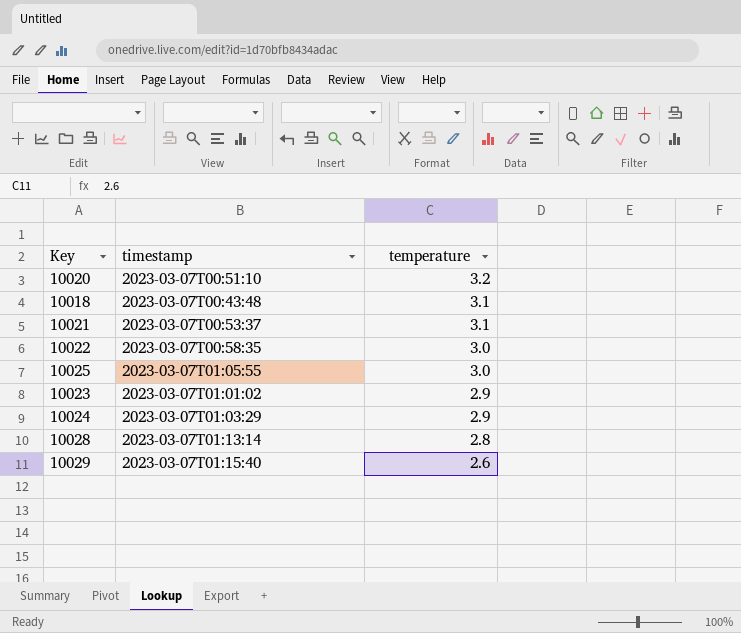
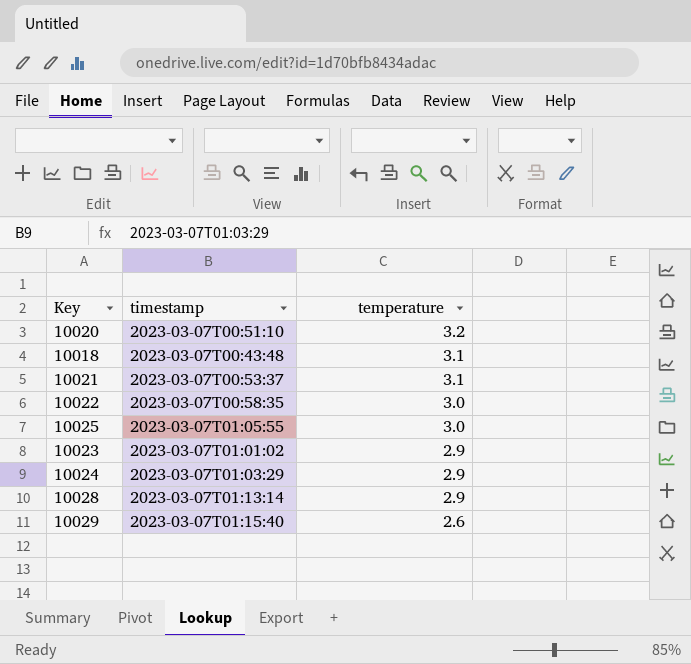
10028 | temperature: 2.8 -> 2.9

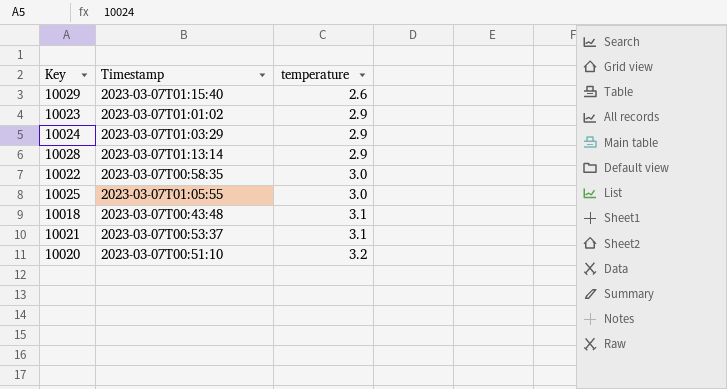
row order: temperature descending -> temperature ascending
column name: timestamp -> Timestamp

